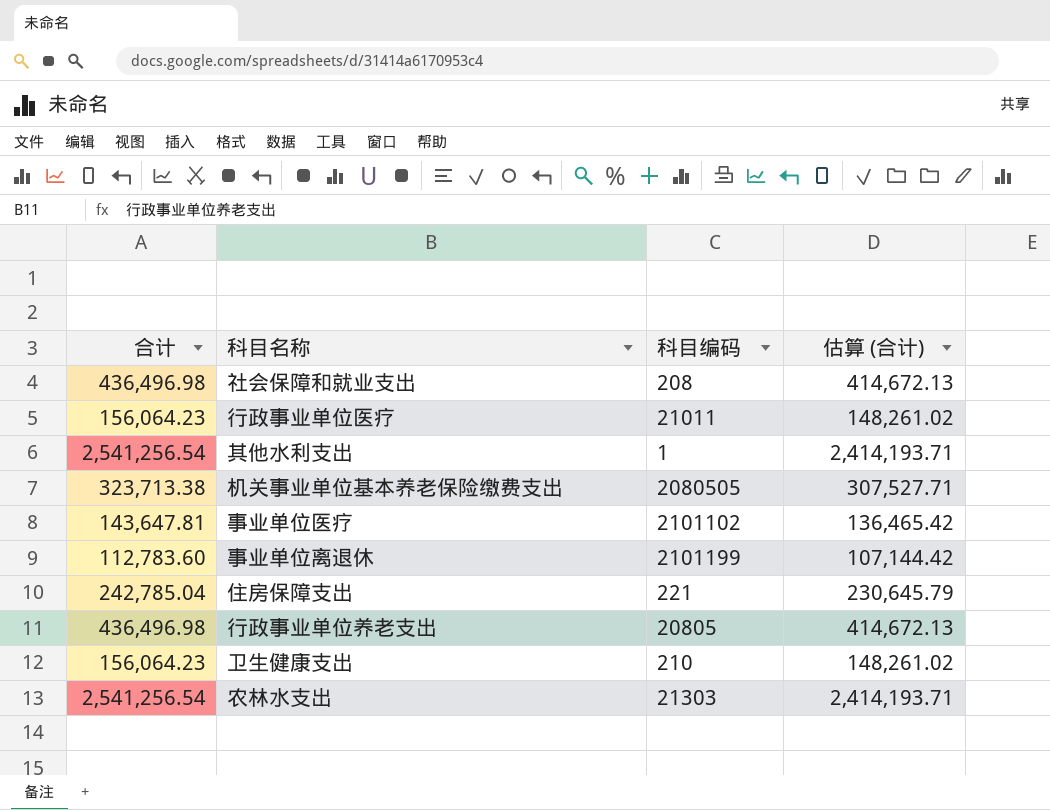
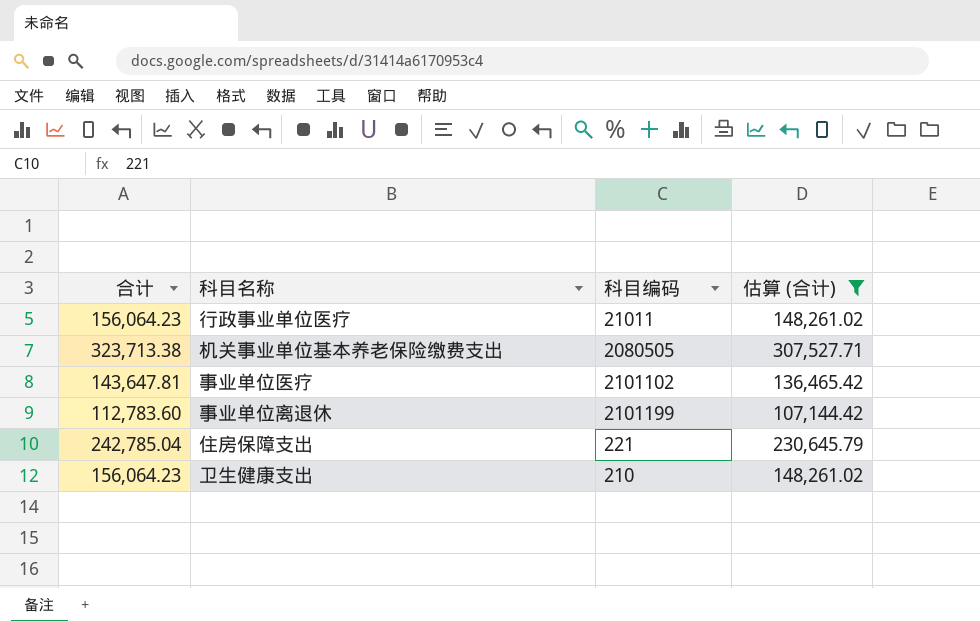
filter: none -> 估算 (合计) <= 307,527.71

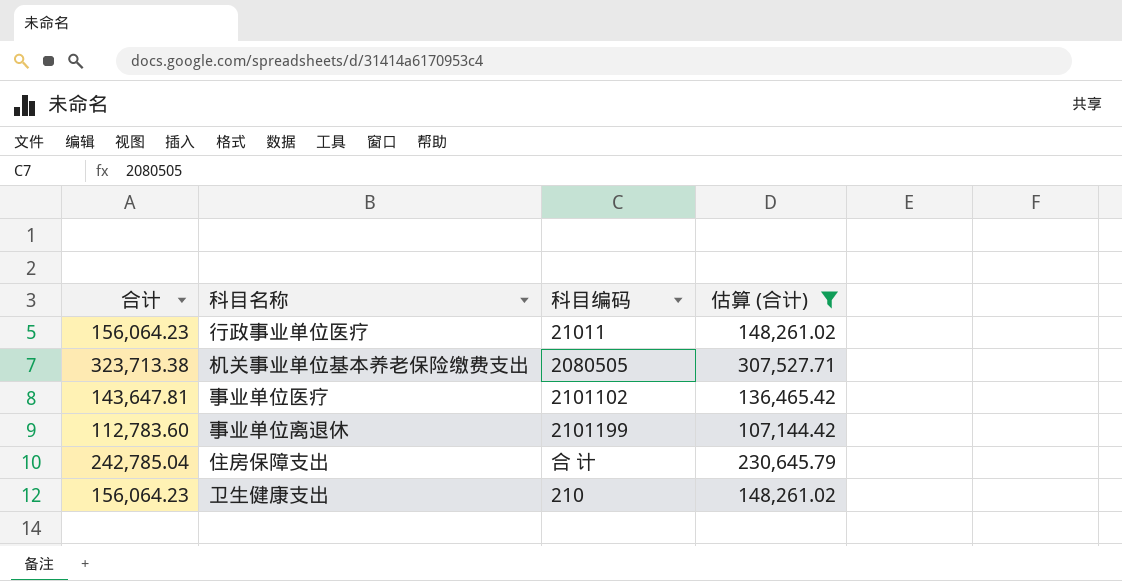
住房保障支出 | 科目编码: 221 -> 合 计

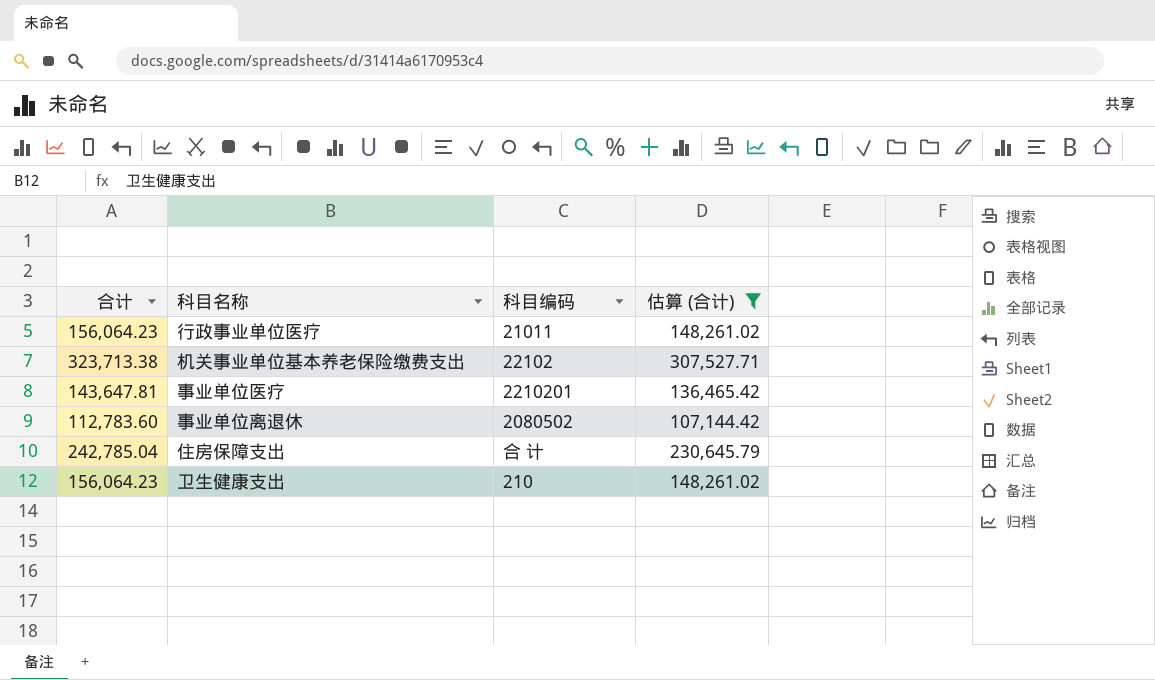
机关事业单位基本养老保险缴费支出 | 科目编码: 2080505 -> 22102
事业单位医疗 | 科目编码: 2101102 -> 2210201
事业单位离退休 | 科目编码: 2101199 -> 2080502

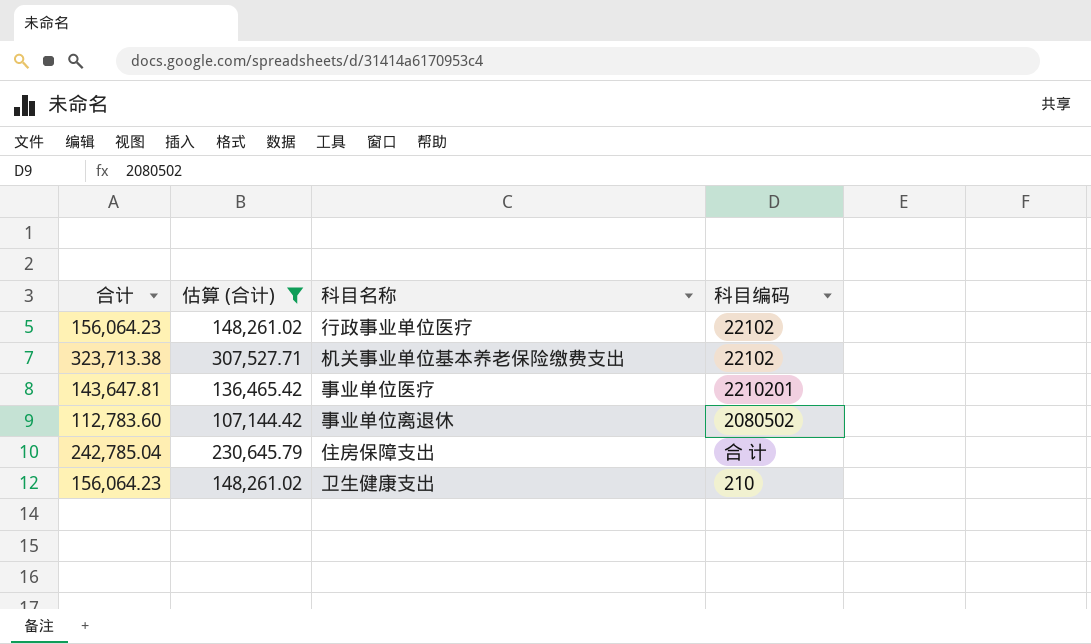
column 估算 (合计) | position: 4 -> 2
行政事业单位医疗 | 科目编码: 21011 -> 22102

